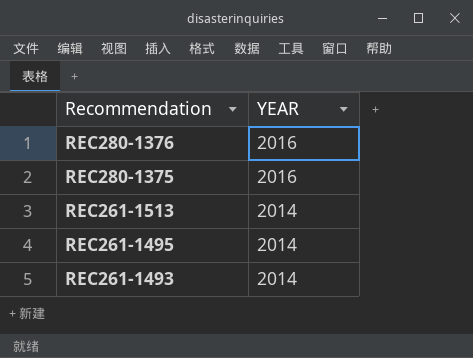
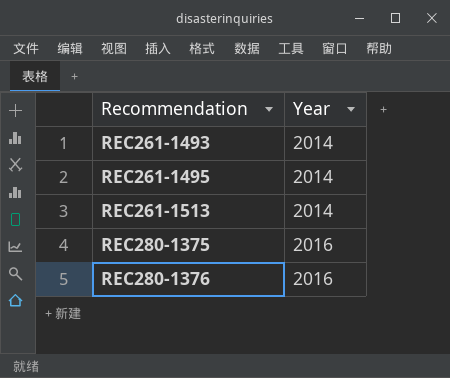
row order: Recommendation descending -> Recommendation ascending
column name: YEAR -> Year

